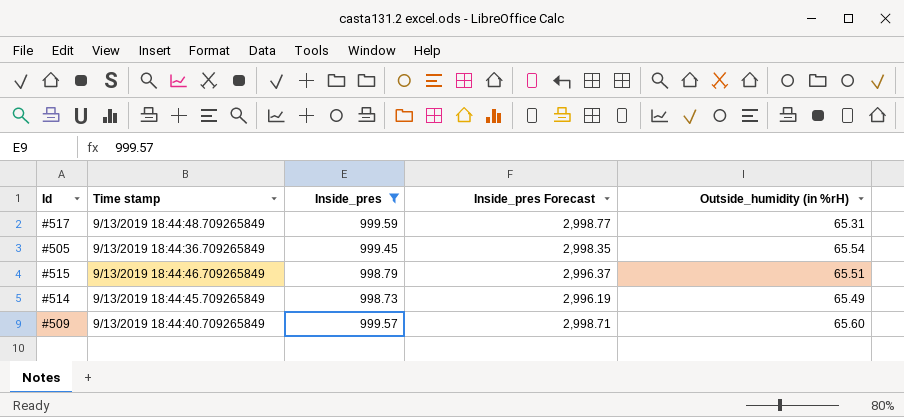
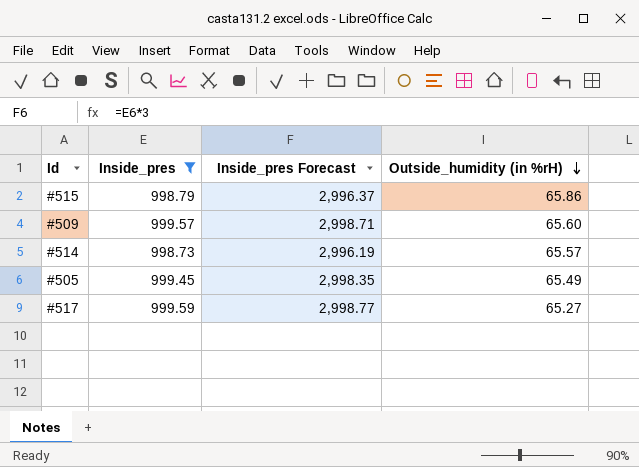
row order: none -> Outside_humidity (in %rH) descending
column Time stamp | position: 2 -> none
#515 | Outside_humidity (in %rH): 65.51 -> 65.86
#514 | Outside_humidity (in %rH): 65.49 -> 65.57
#505 | Outside_humidity (in %rH): 65.54 -> 65.49
#517 | Outside_humidity (in %rH): 65.31 -> 65.27

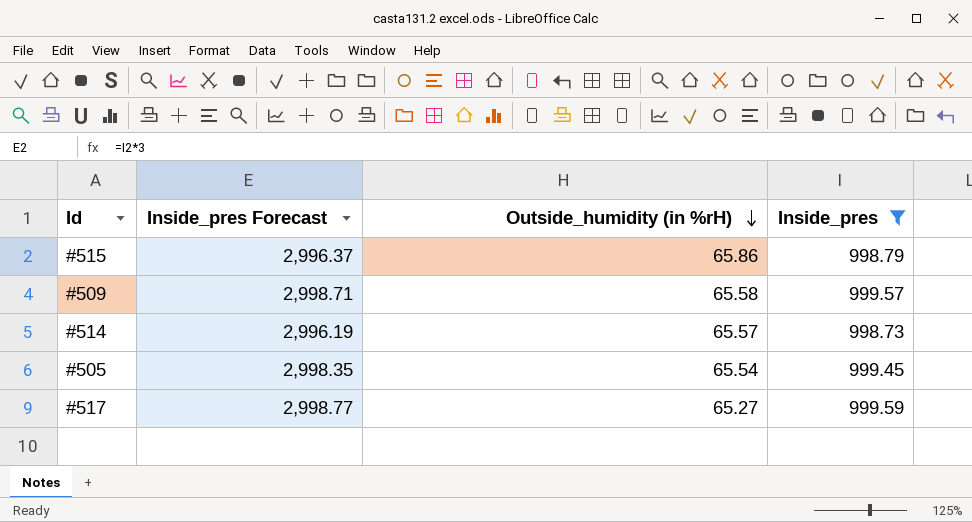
column Inside_pres | position: 2 -> 4
#509 | Outside_humidity (in %rH): 65.60 -> 65.58
#505 | Outside_humidity (in %rH): 65.49 -> 65.54

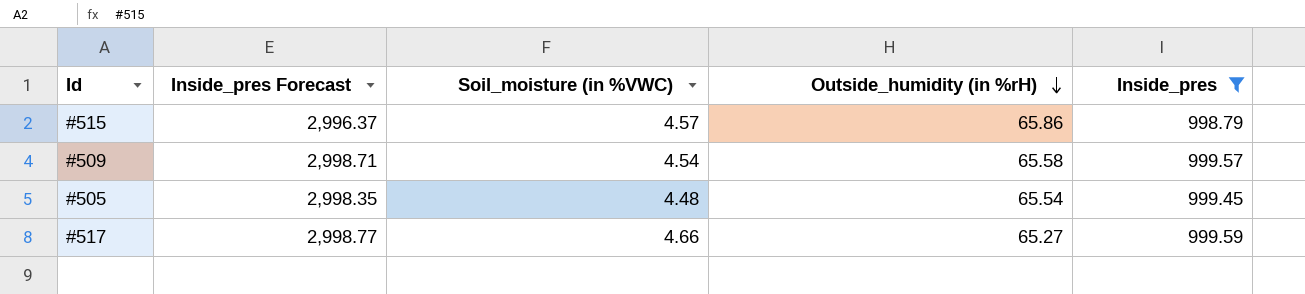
column Soil_moisture (in %VWC) | position: none -> 3
row #514: 2,996.19 | 65.57 | 998.73 -> none

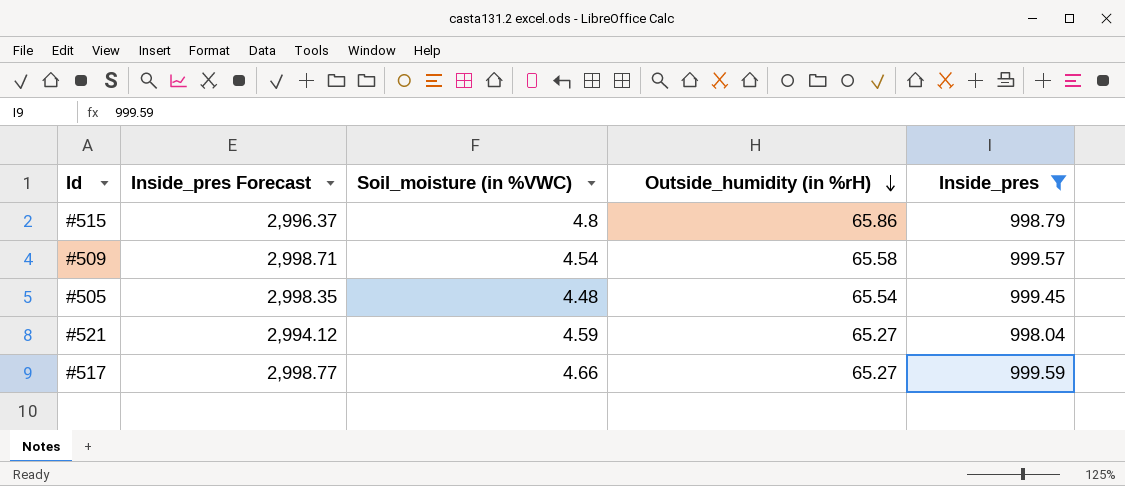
#515 | Soil_moisture (in %VWC): 4.57 -> 4.8
row #521: none -> 2,994.12 | 4.59 | 65.27 | 998.04

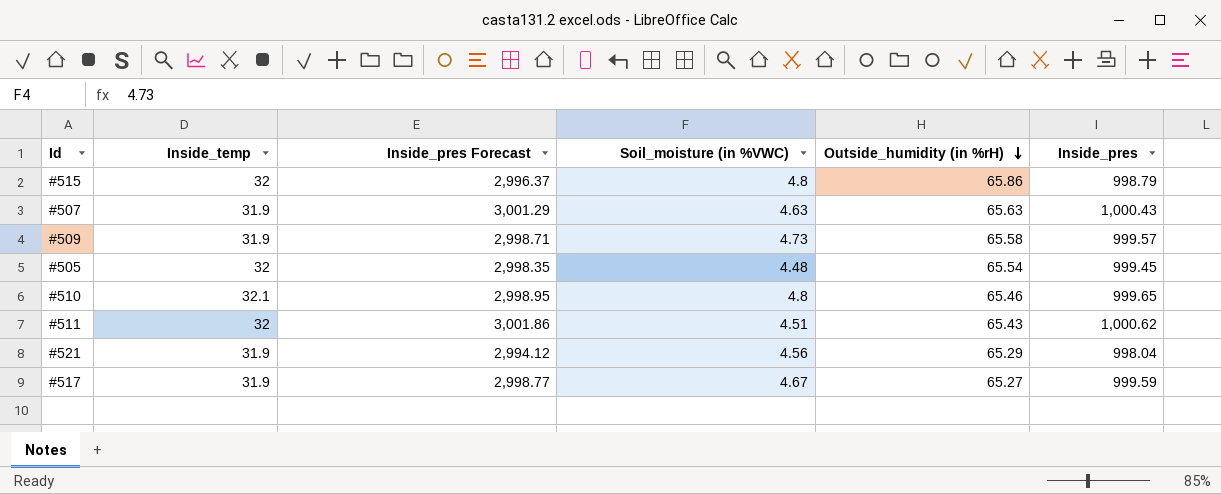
filter: Inside_pres <= 999.59 -> none
column Inside_temp | position: none -> 2
#509 | Soil_moisture (in %VWC): 4.54 -> 4.73
#521 | Soil_moisture (in %VWC): 4.59 -> 4.56
#521 | Outside_humidity (in %rH): 65.27 -> 65.29
#517 | Soil_moisture (in %VWC): 4.66 -> 4.67

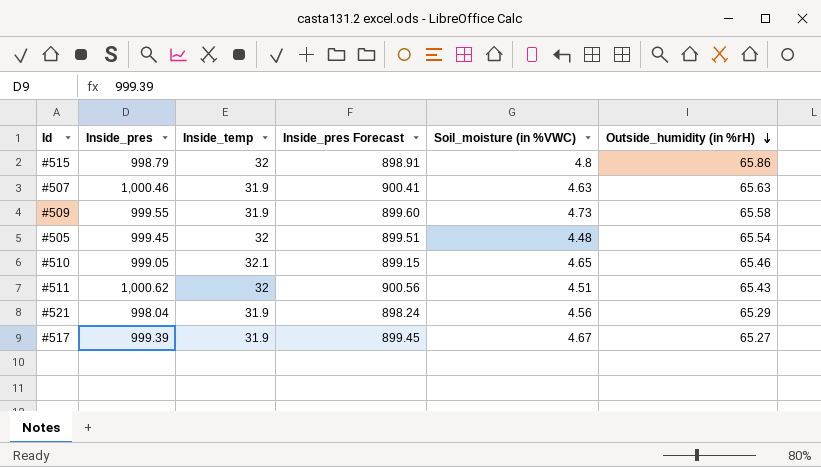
column Inside_pres | position: 6 -> 2
column Inside_pres Forecast | formula: [Inside_pres] * 3 -> [Inside_pres] * 0.9
#507 | Inside_pres: 1,000.43 -> 1,000.46
#509 | Inside_pres: 999.57 -> 999.55
#510 | Inside_pres: 999.65 -> 999.05
#510 | Soil_moisture (in %VWC): 4.8 -> 4.65
#517 | Inside_pres: 999.59 -> 999.39

